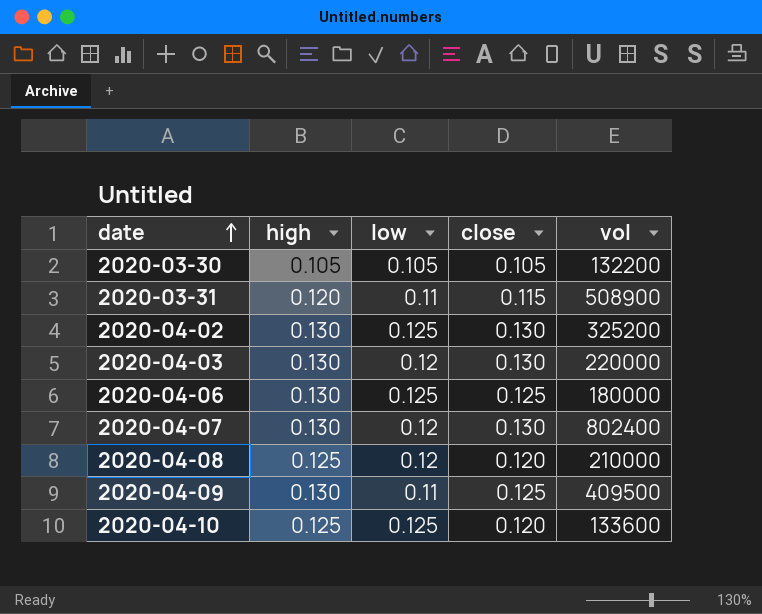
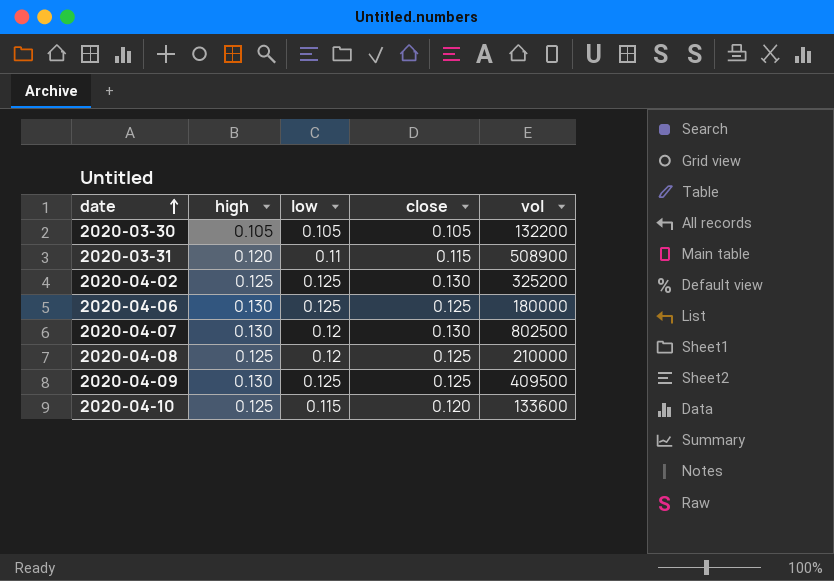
row 2020-04-03: 0.130 | 0.12 | 0.130 | 220000 -> none
2020-04-02 | high: 0.130 -> 0.125
2020-04-07 | vol: 802400 -> 802500
2020-04-08 | close: 0.120 -> 0.125
2020-04-09 | low: 0.11 -> 0.125
2020-04-10 | low: 0.125 -> 0.115

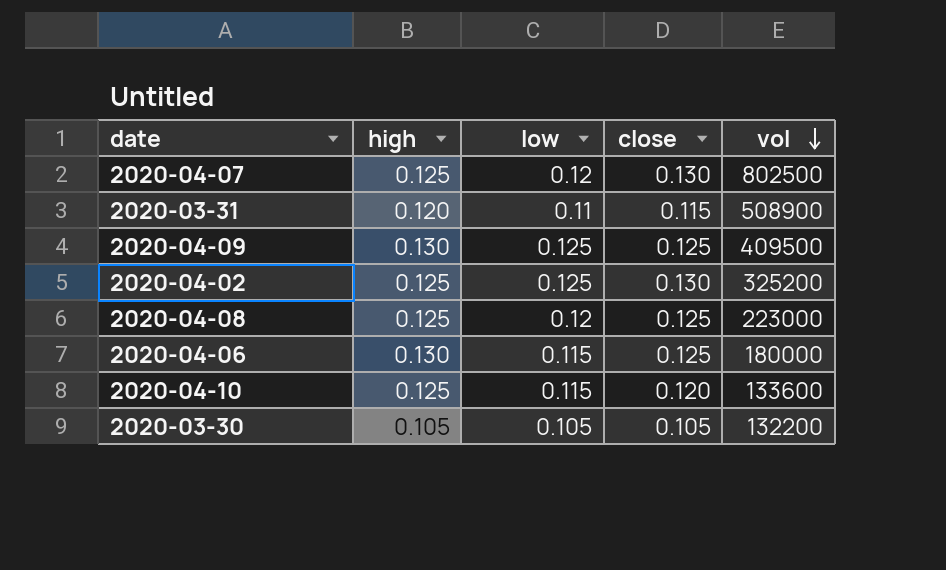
row order: date ascending -> vol descending
2020-04-07 | high: 0.130 -> 0.125
2020-04-08 | vol: 210000 -> 223000
2020-04-06 | low: 0.125 -> 0.115

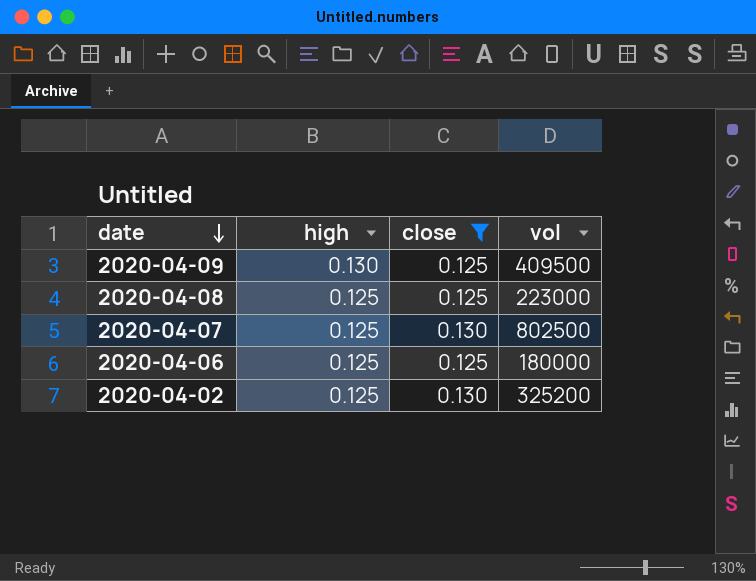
filter: none -> close >= 0.125
row order: vol descending -> date descending
column low | position: 3 -> none
2020-04-06 | high: 0.130 -> 0.125

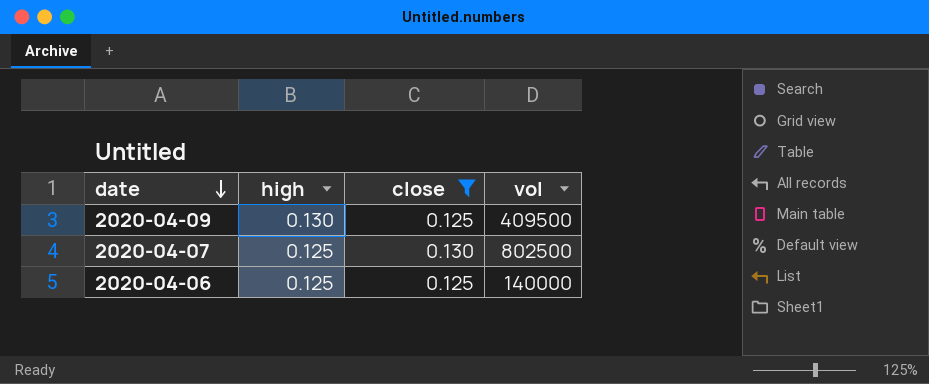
row 2020-04-08: 0.125 | 0.125 | 223000 -> none
row 2020-04-02: 0.125 | 0.130 | 325200 -> none
2020-04-06 | vol: 180000 -> 140000

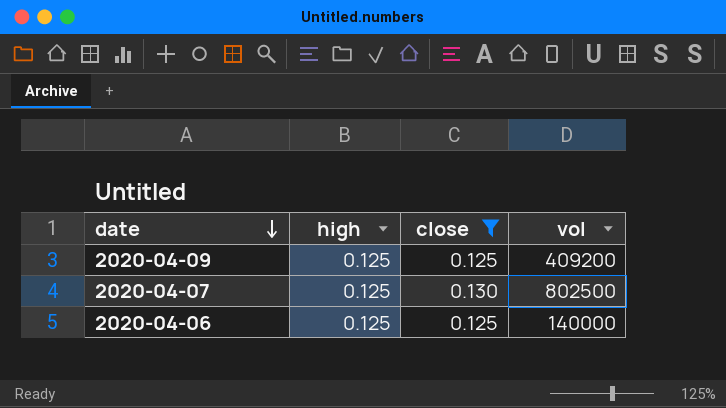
2020-04-09 | high: 0.130 -> 0.125
2020-04-09 | vol: 409500 -> 409200

